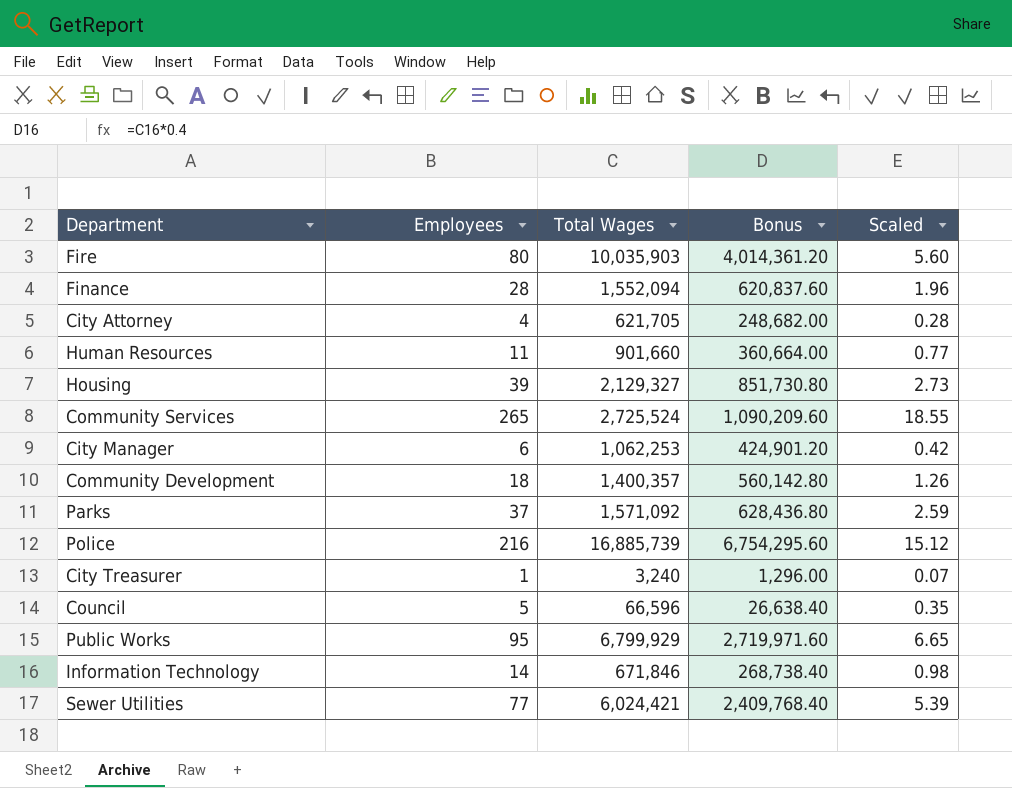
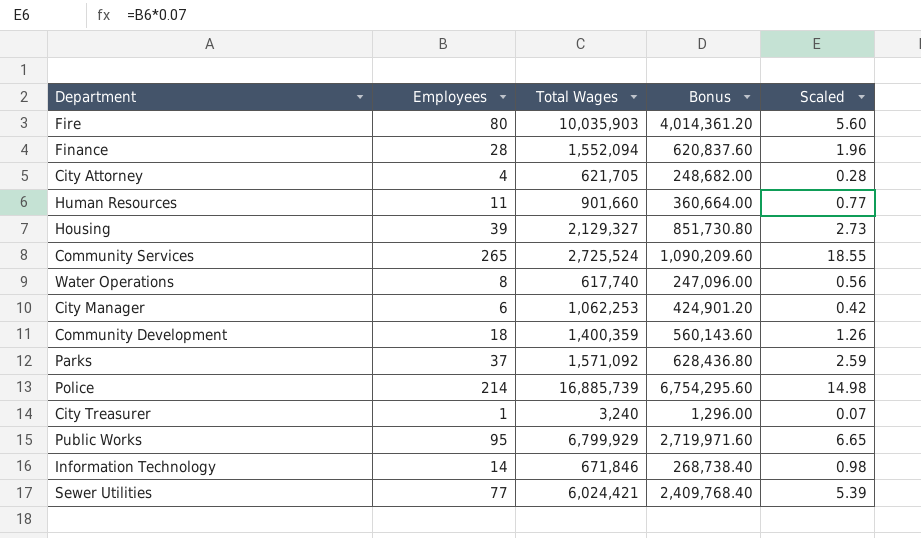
row Council: 5 | 66,596 | 26,638.40 | 0.35 -> none
row Water Operations: none -> 8 | 617,740 | 247,096.00 | 0.56
Community Development | Total Wages: 1,400,357 -> 1,400,359
Community Development | Bonus: 560,142.80 -> 560,143.60
Police | Employees: 216 -> 214
Police | Scaled: 15.12 -> 14.98

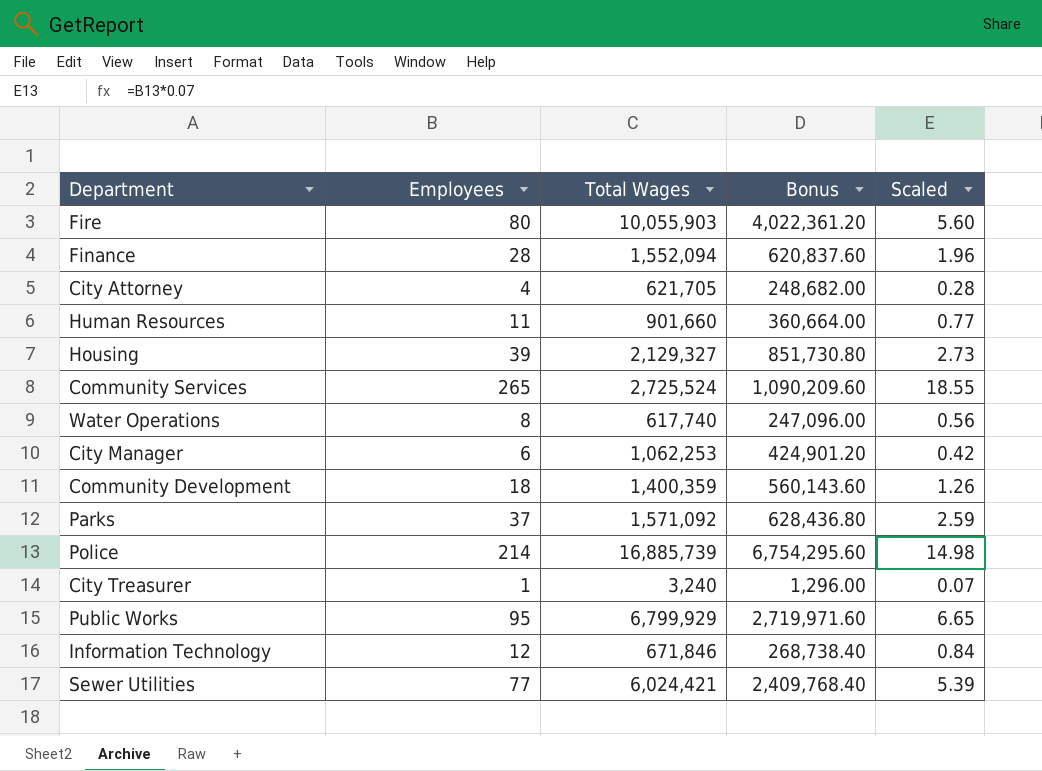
Fire | Total Wages: 10,035,903 -> 10,055,903
Fire | Bonus: 4,014,361.20 -> 4,022,361.20
Information Technology | Employees: 14 -> 12
Information Technology | Scaled: 0.98 -> 0.84

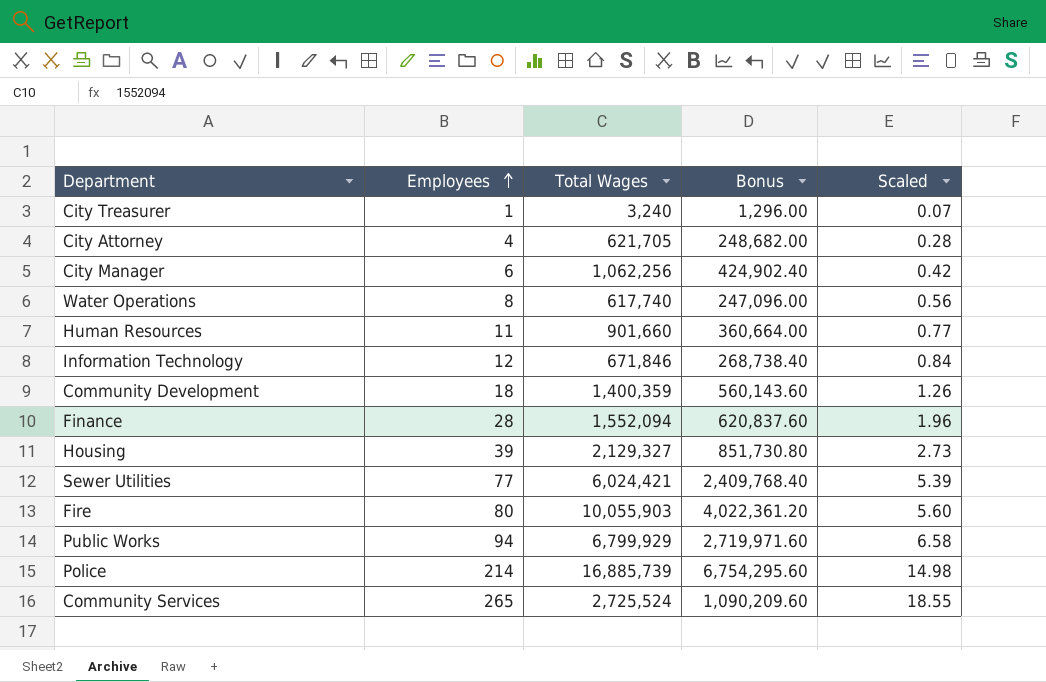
row order: none -> Employees ascending
row Parks: 37 | 1,571,092 | 628,436.80 | 2.59 -> none
City Manager | Total Wages: 1,062,253 -> 1,062,256
City Manager | Bonus: 424,901.20 -> 424,902.40
Public Works | Employees: 95 -> 94
Public Works | Scaled: 6.65 -> 6.58

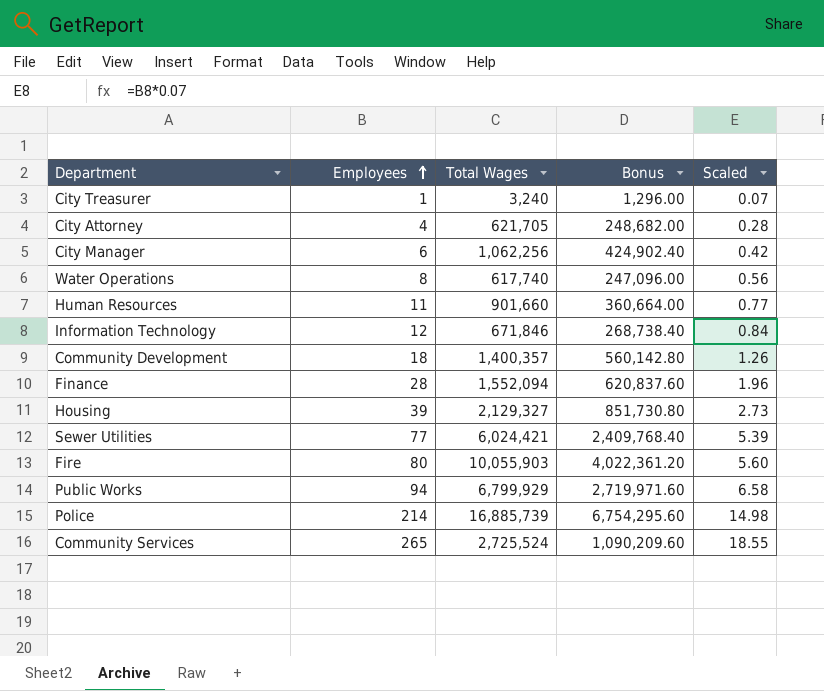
Community Development | Total Wages: 1,400,359 -> 1,400,357
Community Development | Bonus: 560,143.60 -> 560,142.80

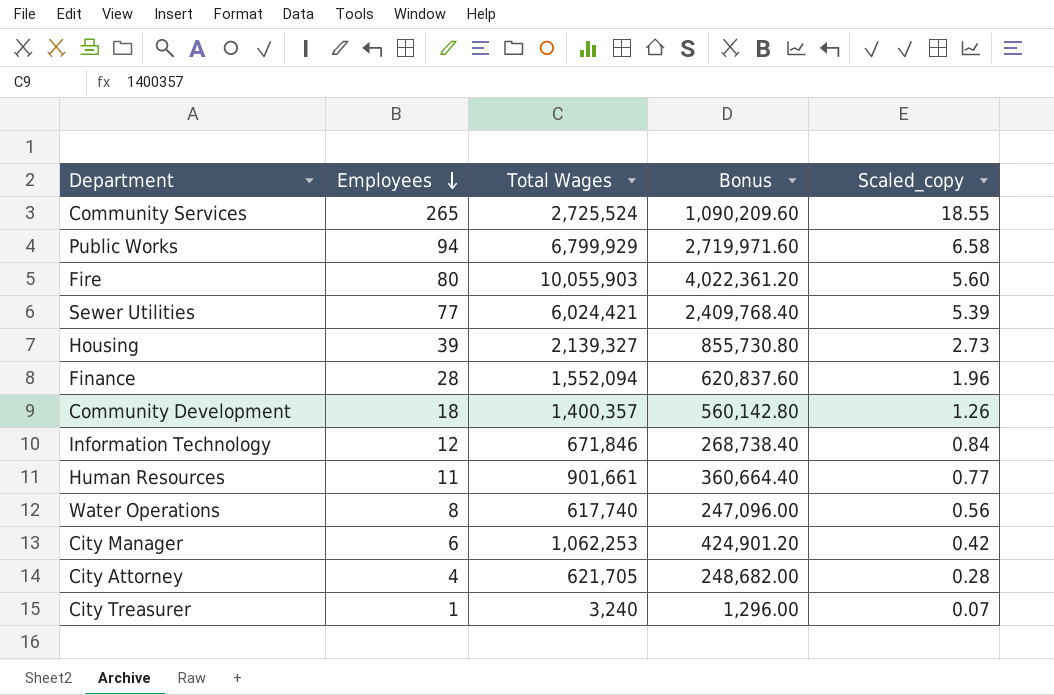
row order: Employees ascending -> Employees descending
column name: Scaled -> Scaled_copy
row Police: 214 | 16,885,739 | 6,754,295.60 | 14.98 -> none
Housing | Total Wages: 2,129,327 -> 2,139,327
Housing | Bonus: 851,730.80 -> 855,730.80
Human Resources | Total Wages: 901,660 -> 901,661
Human Resources | Bonus: 360,664.00 -> 360,664.40
City Manager | Total Wages: 1,062,256 -> 1,062,253
City Manager | Bonus: 424,902.40 -> 424,901.20

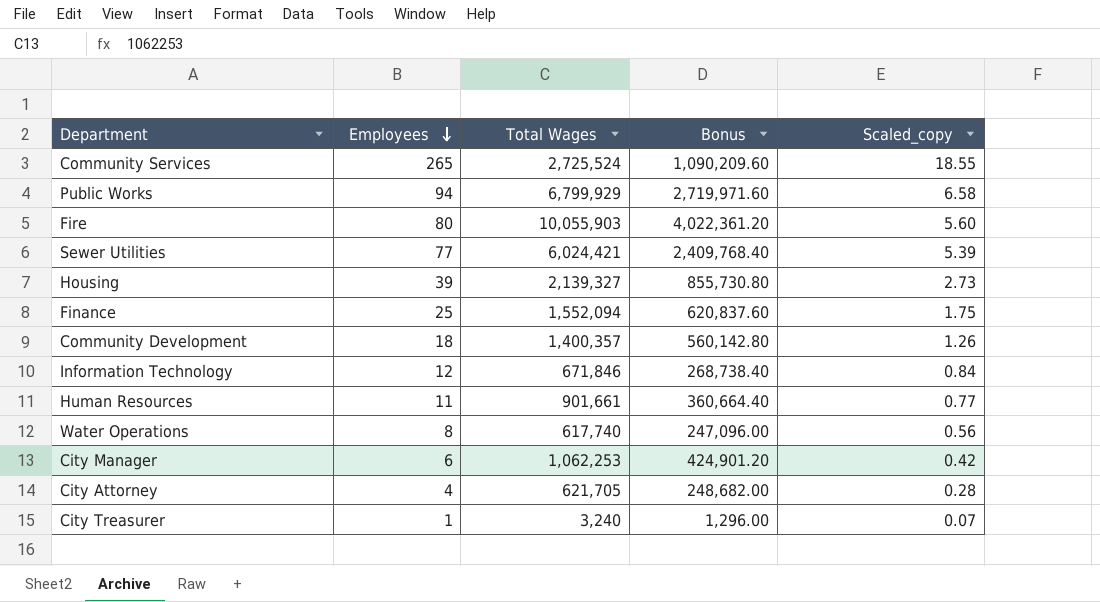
Finance | Employees: 28 -> 25
Finance | Scaled_copy: 1.96 -> 1.75

